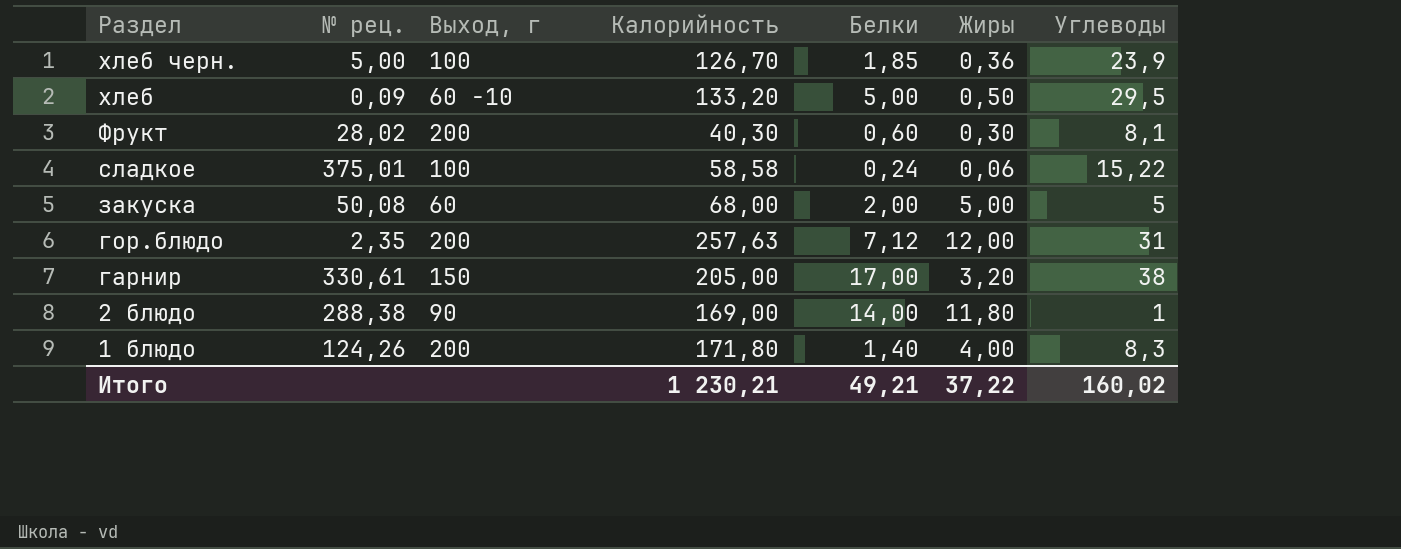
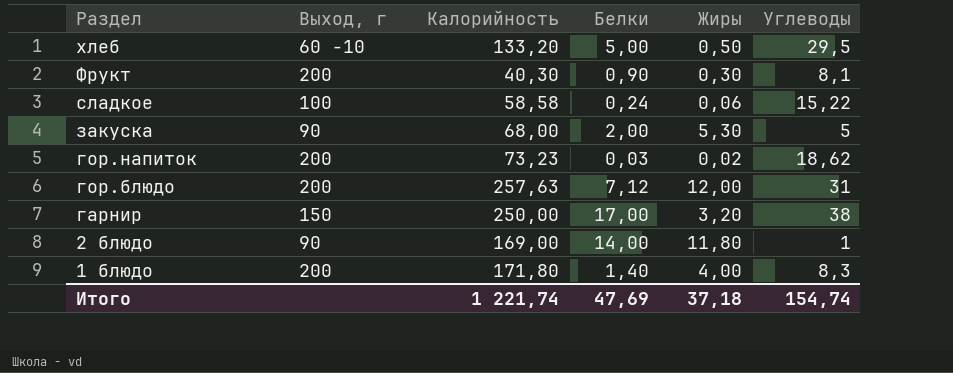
column № рец. | position: 2 -> none
row хлеб черн.: 5,00 | 100 | 126,70 | 1,85 | 0,36 | 23,9 -> none
Фрукт | Белки: 0,60 -> 0,90
закуска | Выход, г: 60 -> 90
закуска | Жиры: 5,00 -> 5,30
row гор.напиток: none -> 200 | 73,23 | 0,03 | 0,02 | 18,62
гарнир | Калорийность: 205,00 -> 250,00
Итого | Калорийность: 1 230,21 -> 1 221,74
Итого | Белки: 49,21 -> 47,69
Итого | Жиры: 37,22 -> 37,18
Итого | Углеводы: 160,02 -> 154,74

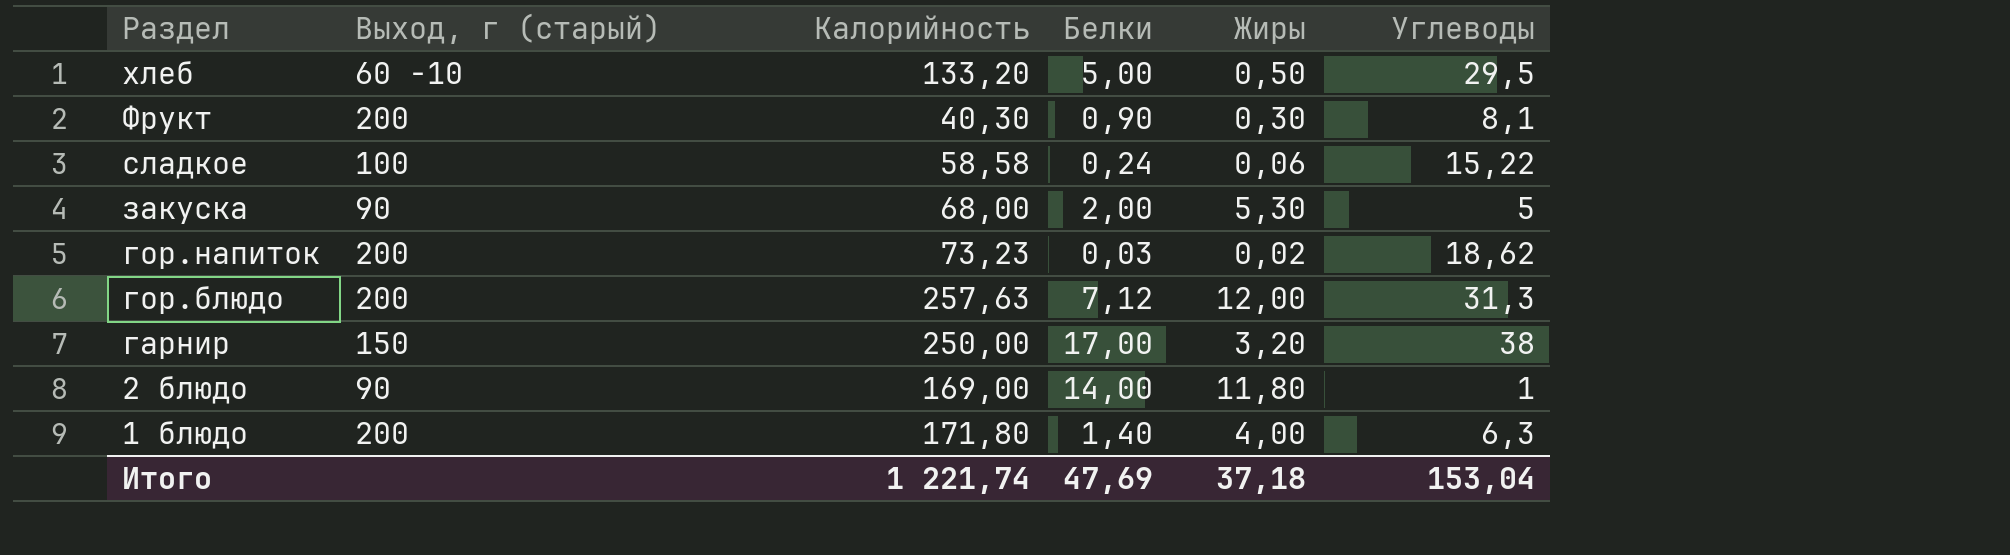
column name: Выход, г -> Выход, г (старый)
гор.блюдо | Углеводы: 31 -> 31,3
1 блюдо | Углеводы: 8,3 -> 6,3
Итого | Углеводы: 154,74 -> 153,04

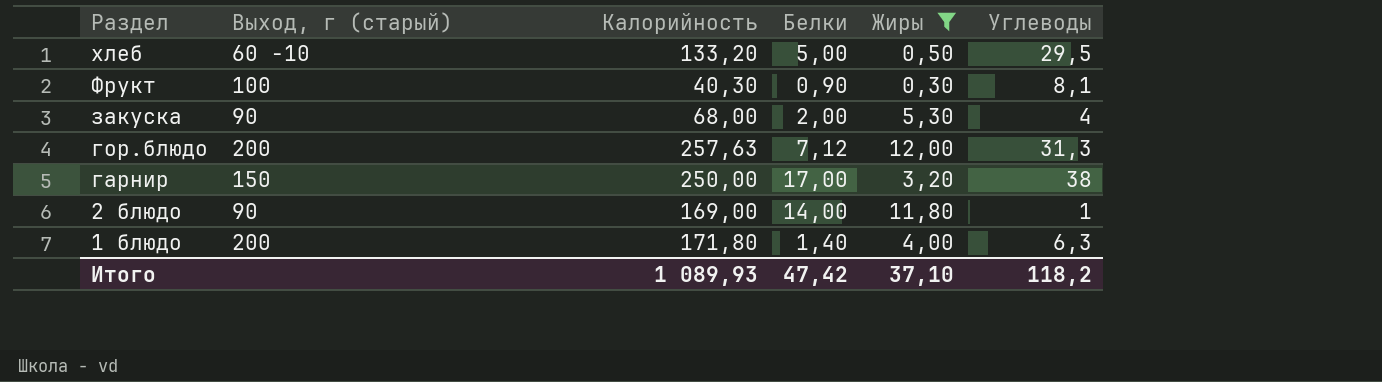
filter: none -> Жиры >= 0,30
Фрукт | Выход, г (старый): 200 -> 100
закуска | Углеводы: 5 -> 4
Итого | Калорийность: 1 221,74 -> 1 089,93
Итого | Белки: 47,69 -> 47,42
Итого | Жиры: 37,18 -> 37,10
Итого | Углеводы: 153,04 -> 118,2

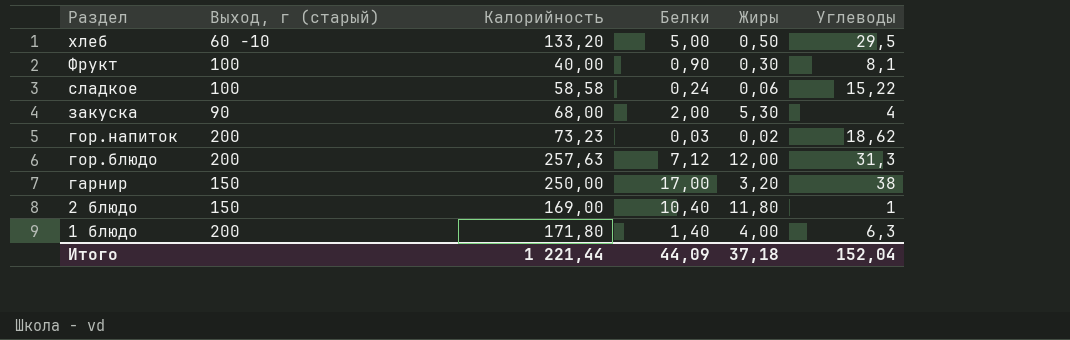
filter: Жиры >= 0,30 -> none
Фрукт | Калорийность: 40,30 -> 40,00
2 блюдо | Выход, г (старый): 90 -> 150
2 блюдо | Белки: 14,00 -> 10,40
Итого | Калорийность: 1 089,93 -> 1 221,44
Итого | Белки: 47,42 -> 44,09
Итого | Жиры: 37,10 -> 37,18
Итого | Углеводы: 118,2 -> 152,04

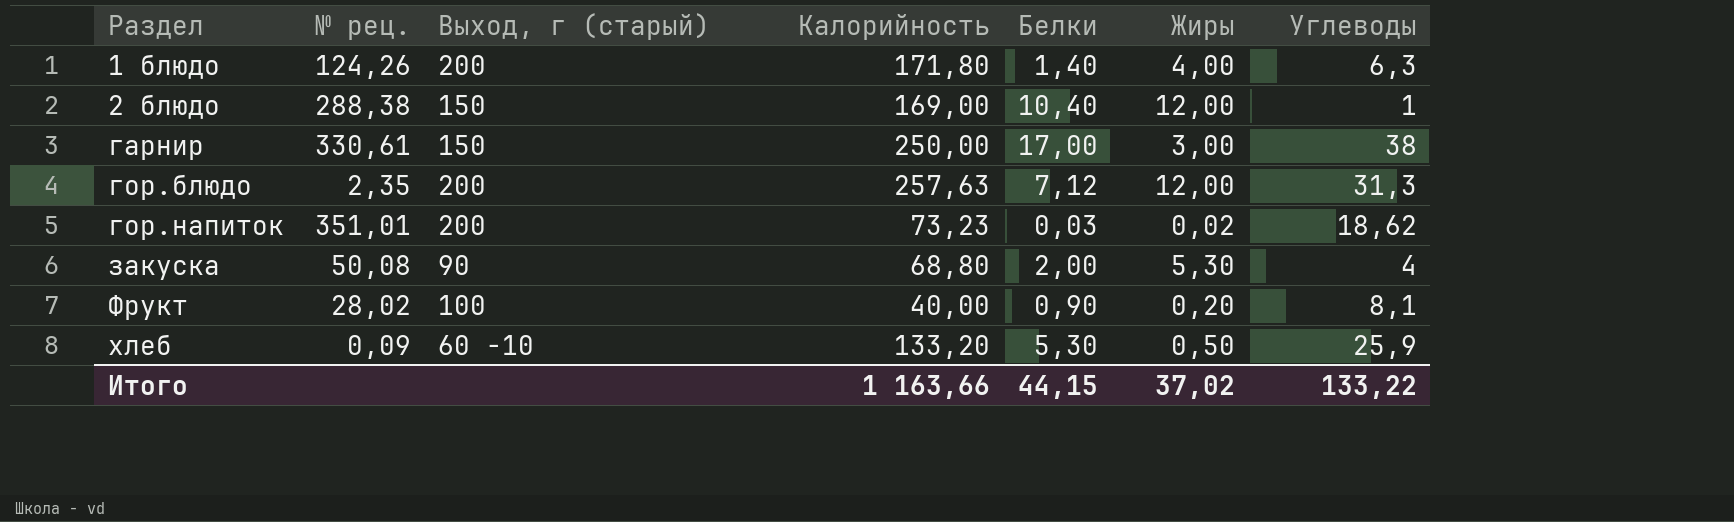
row order: Раздел descending -> Раздел ascending
column № рец. | position: none -> 2
row сладкое: 100 | 58,58 | 0,24 | 0,06 | 15,22 -> none
2 блюдо | Жиры: 11,80 -> 12,00
гарнир | Жиры: 3,20 -> 3,00
закуска | Калорийность: 68,00 -> 68,80
Фрукт | Жиры: 0,30 -> 0,20
хлеб | Белки: 5,00 -> 5,30
хлеб | Углеводы: 29,5 -> 25,9
Итого | Калорийность: 1 221,44 -> 1 163,66
Итого | Белки: 44,09 -> 44,15
Итого | Жиры: 37,18 -> 37,02
Итого | Углеводы: 152,04 -> 133,22

